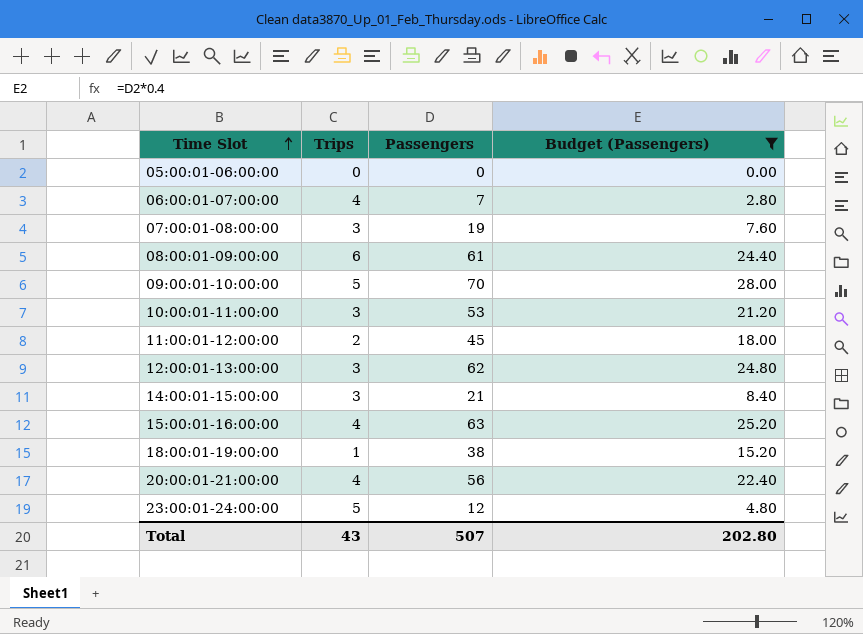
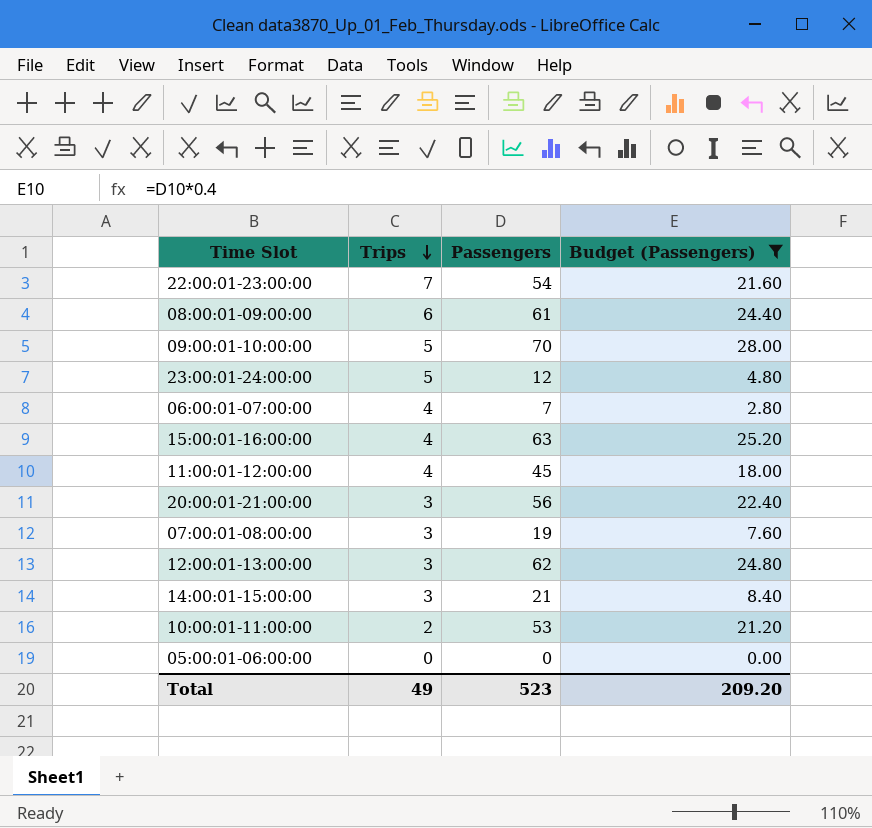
row order: Time Slot ascending -> Trips descending
row 18:00:01-19:00:00: 1 | 38 | 15.20 -> none
row 22:00:01-23:00:00: none -> 7 | 54 | 21.60
11:00:01-12:00:00 | Trips: 2 -> 4
20:00:01-21:00:00 | Trips: 4 -> 3
10:00:01-11:00:00 | Trips: 3 -> 2
Total | Trips: 43 -> 49
Total | Passengers: 507 -> 523
Total | Budget (Passengers): 202.80 -> 209.20

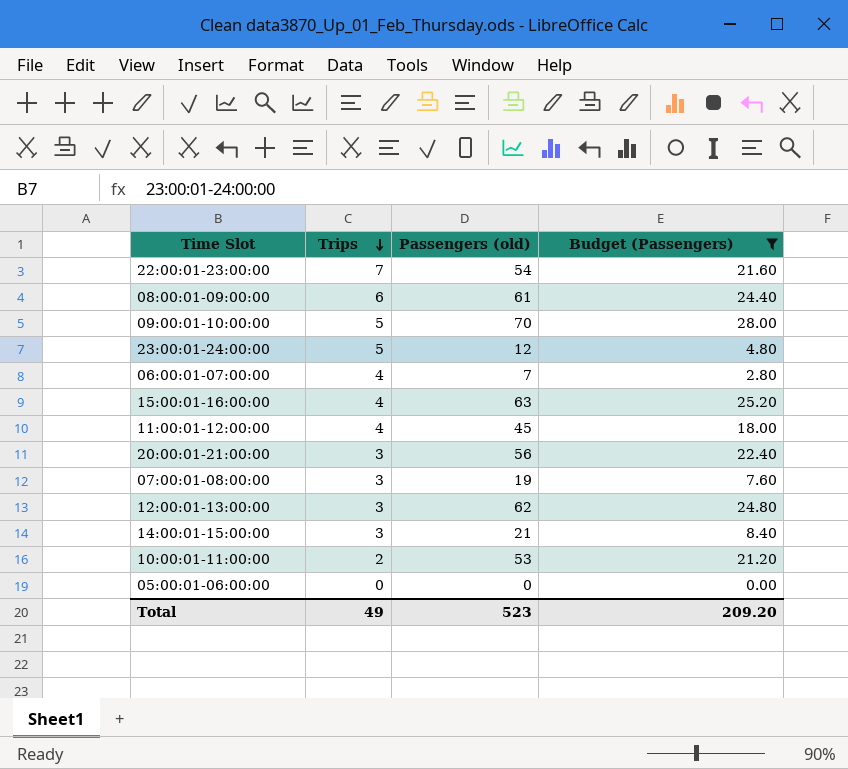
column name: Passengers -> Passengers (old)

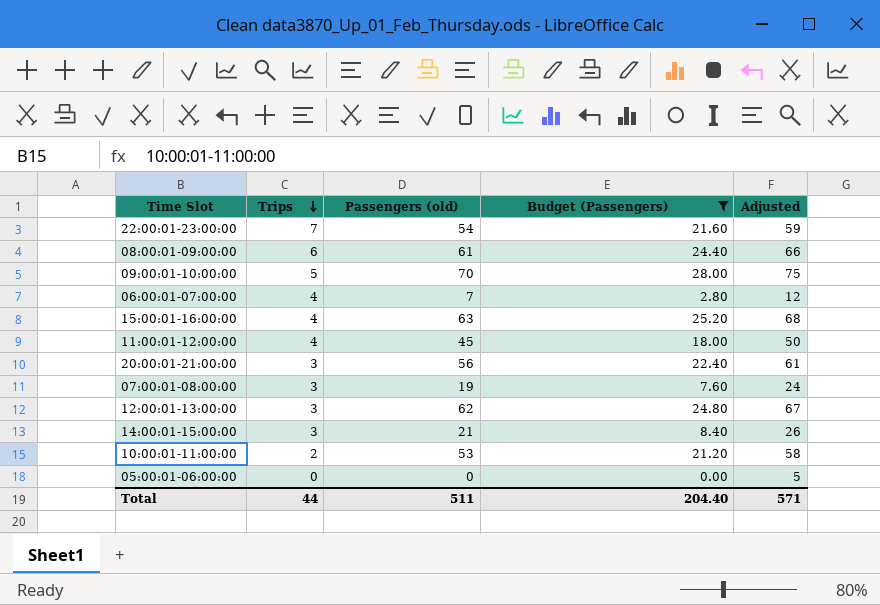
column Adjusted | formula: none -> [Passengers (old)] + 5
row 23:00:01-24:00:00: 5 | 12 | 4.80 -> none
Total | Trips: 49 -> 44
Total | Passengers (old): 523 -> 511
Total | Budget (Passengers): 209.20 -> 204.40

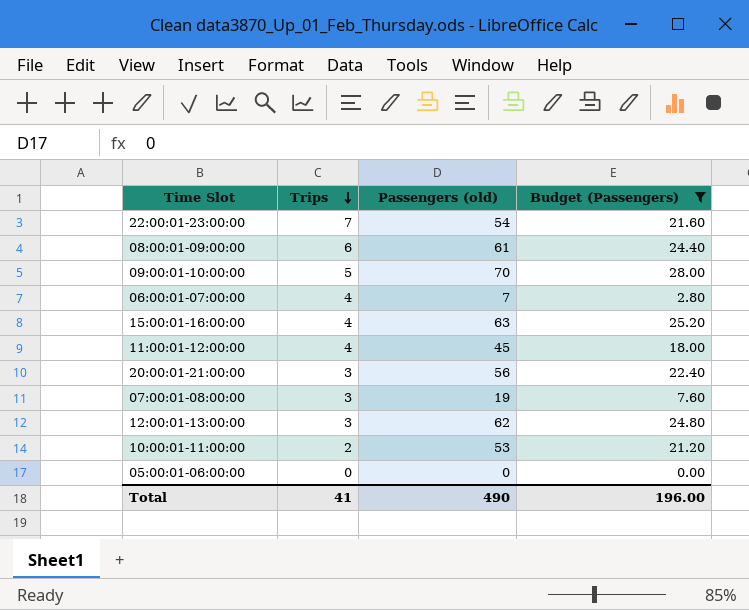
column Adjusted | formula: [Passengers (old)] + 5 -> none
row 14:00:01-15:00:00: 3 | 21 | 8.40 | 26 -> none
Total | Trips: 44 -> 41
Total | Passengers (old): 511 -> 490
Total | Budget (Passengers): 204.40 -> 196.00

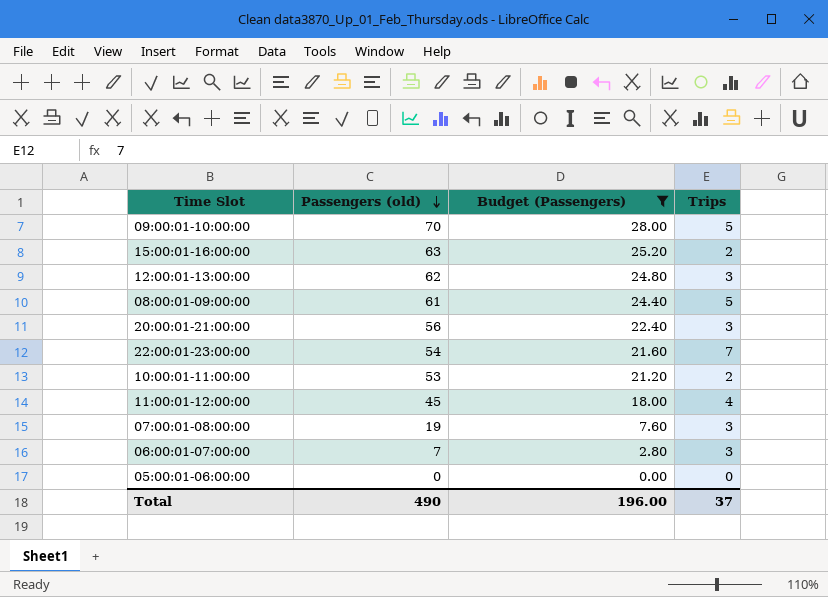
row order: Trips descending -> Passengers (old) descending
column Trips | position: 2 -> 4
15:00:01-16:00:00 | Trips: 4 -> 2
08:00:01-09:00:00 | Trips: 6 -> 5
06:00:01-07:00:00 | Trips: 4 -> 3
Total | Trips: 41 -> 37

